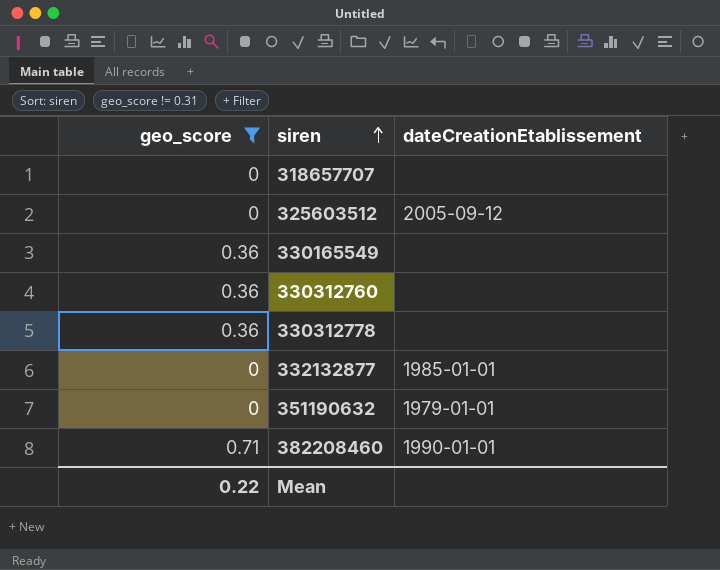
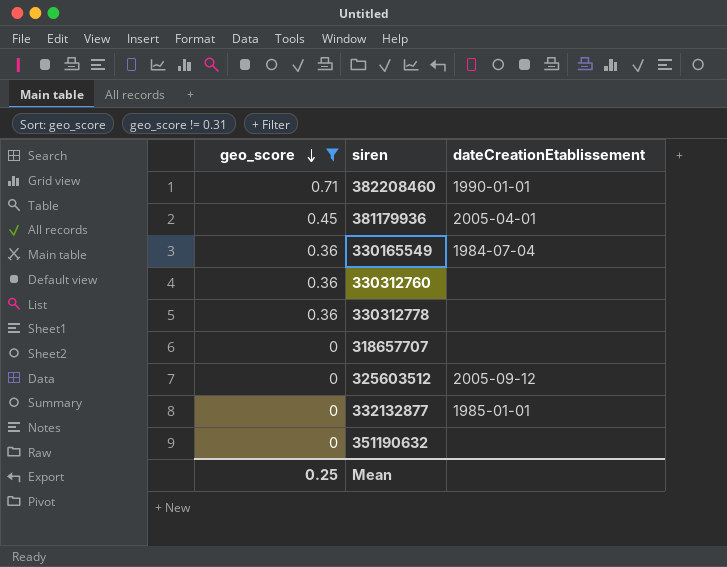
row order: siren ascending -> geo_score descending
row 381179936: none -> 0.45 | 2005-04-01
330165549 | dateCreationEtablissement: none -> 1984-07-04
351190632 | dateCreationEtablissement: 1979-01-01 -> none
Mean | geo_score: 0.22 -> 0.25

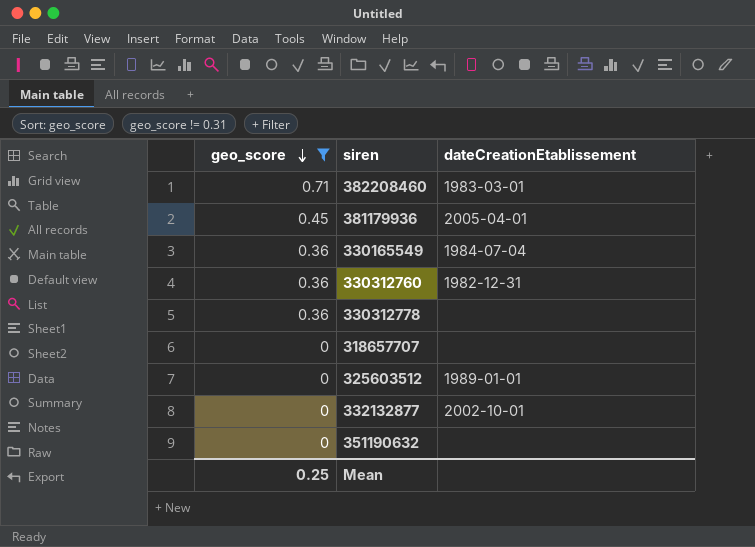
382208460 | dateCreationEtablissement: 1990-01-01 -> 1983-03-01
330312760 | dateCreationEtablissement: none -> 1982-12-31
325603512 | dateCreationEtablissement: 2005-09-12 -> 1989-01-01
332132877 | dateCreationEtablissement: 1985-01-01 -> 2002-10-01

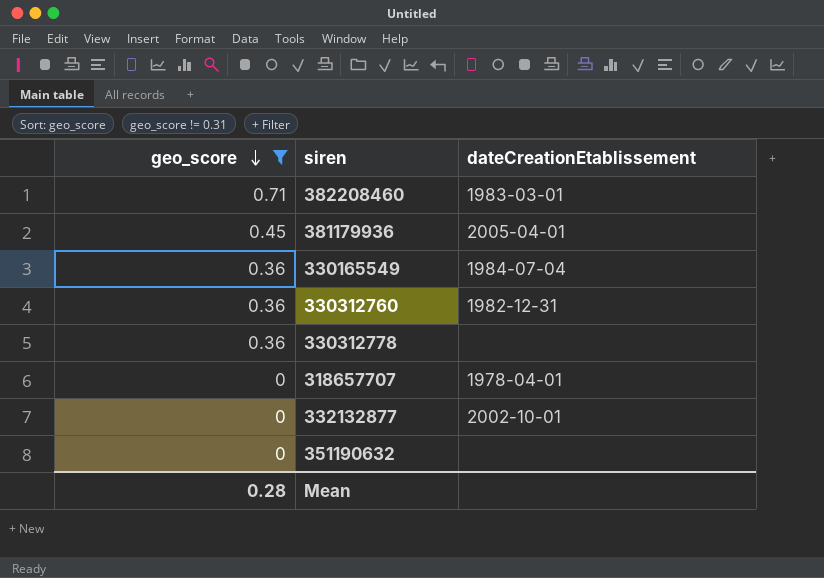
row 325603512: 0 | 1989-01-01 -> none
318657707 | dateCreationEtablissement: none -> 1978-04-01
Mean | geo_score: 0.25 -> 0.28

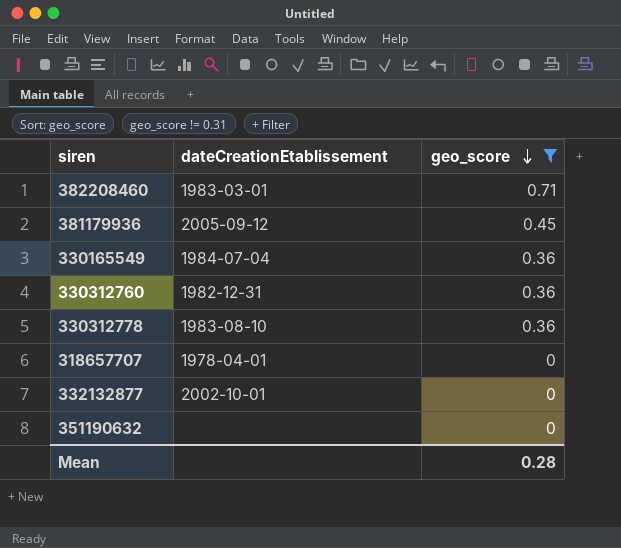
column geo_score | position: 1 -> 3
381179936 | dateCreationEtablissement: 2005-04-01 -> 2005-09-12
330312778 | dateCreationEtablissement: none -> 1983-08-10

